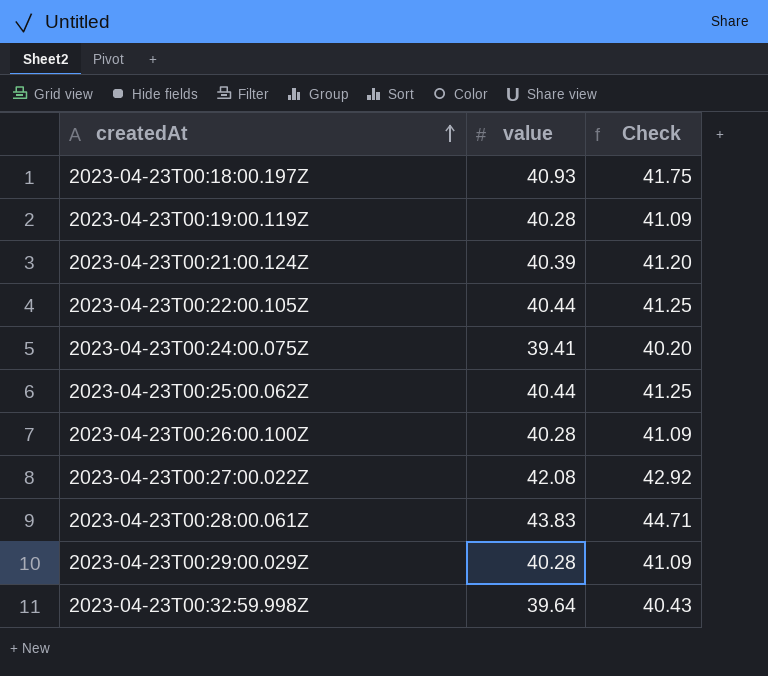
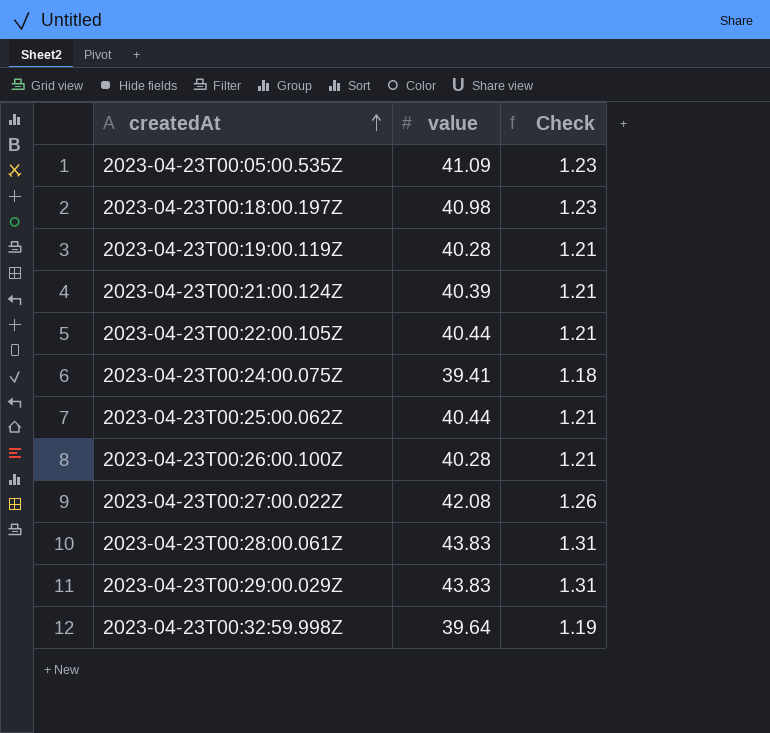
column Check | formula: [value] * 1.02 -> [value] * 0.03
row 2023-04-23T00:05:00.535Z: none -> 41.09 | 1.23
2023-04-23T00:18:00.197Z | value: 40.93 -> 40.98
2023-04-23T00:29:00.029Z | value: 40.28 -> 43.83

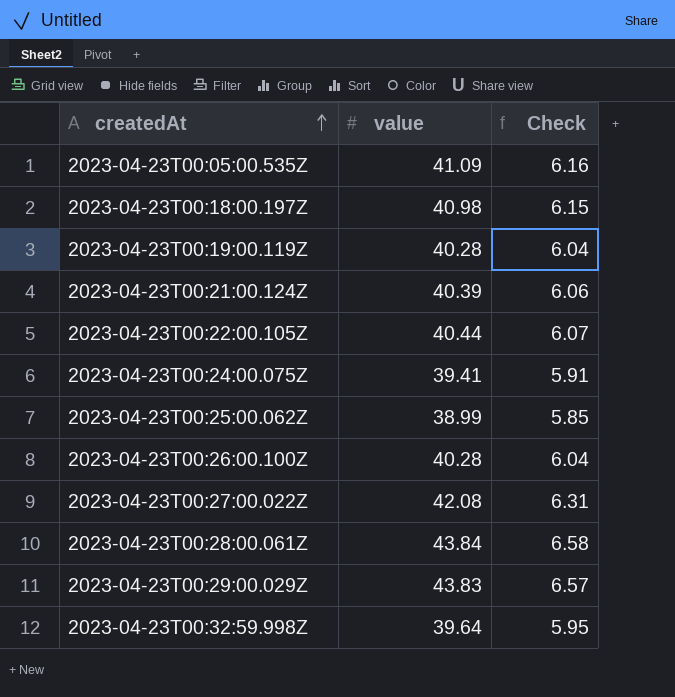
column Check | formula: [value] * 0.03 -> [value] * 0.15
2023-04-23T00:25:00.062Z | value: 40.44 -> 38.99
2023-04-23T00:28:00.061Z | value: 43.83 -> 43.84

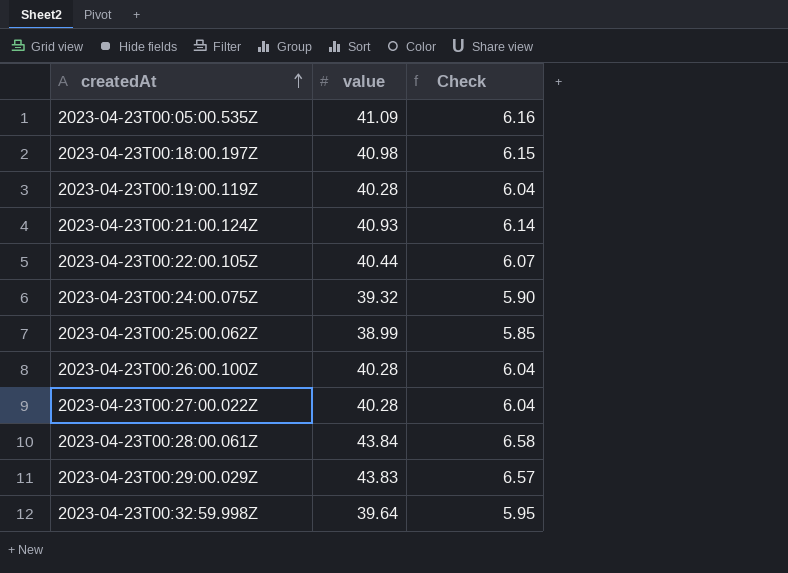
2023-04-23T00:21:00.124Z | value: 40.39 -> 40.93
2023-04-23T00:21:00.124Z | Check: 6.06 -> 6.14
2023-04-23T00:24:00.075Z | value: 39.41 -> 39.32
2023-04-23T00:24:00.075Z | Check: 5.91 -> 5.90
2023-04-23T00:27:00.022Z | value: 42.08 -> 40.28
2023-04-23T00:27:00.022Z | Check: 6.31 -> 6.04

